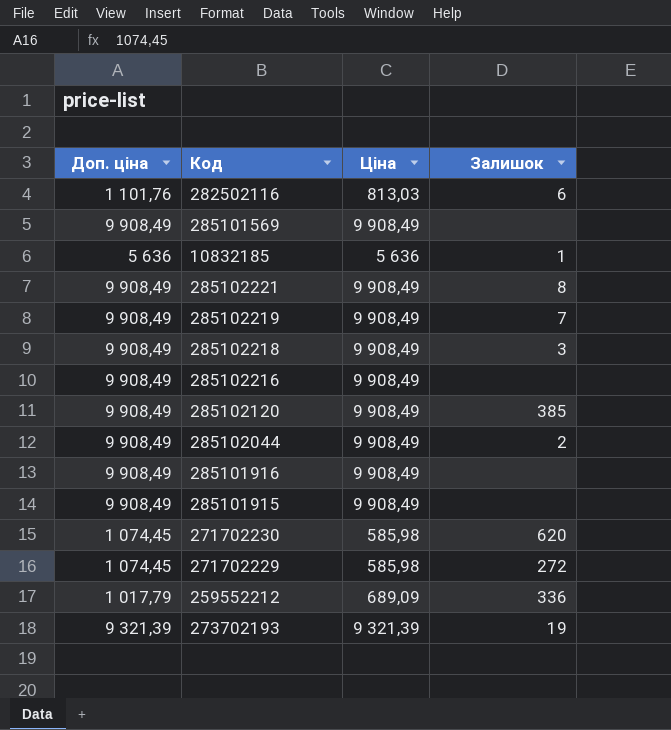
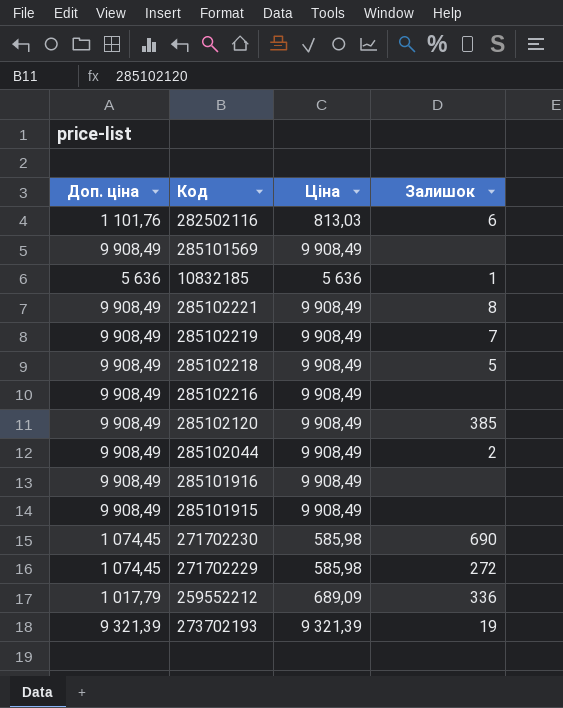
285102218 | Залишок: 3 -> 5
271702230 | Залишок: 620 -> 690

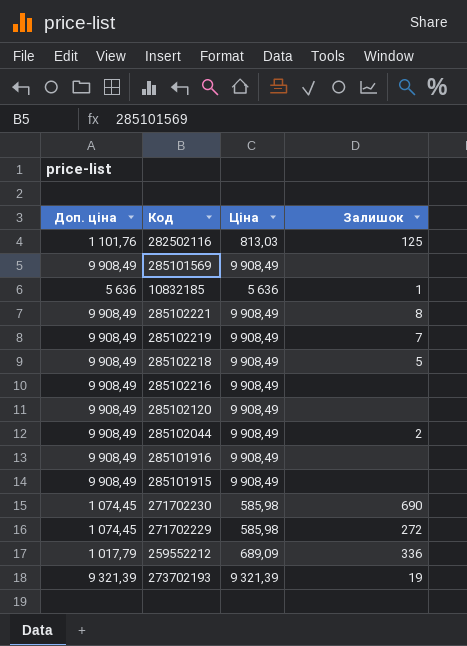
282502116 | Залишок: 6 -> 125
285102120 | Залишок: 385 -> none

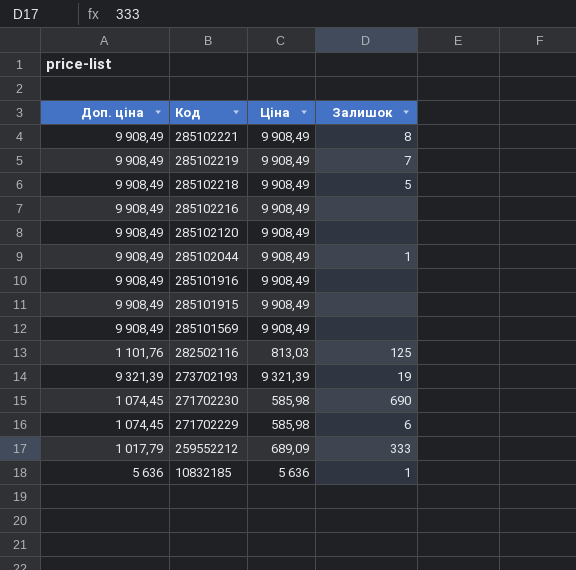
row order: none -> Код descending
285102044 | Залишок: 2 -> 1
271702229 | Залишок: 272 -> 6
259552212 | Залишок: 336 -> 333

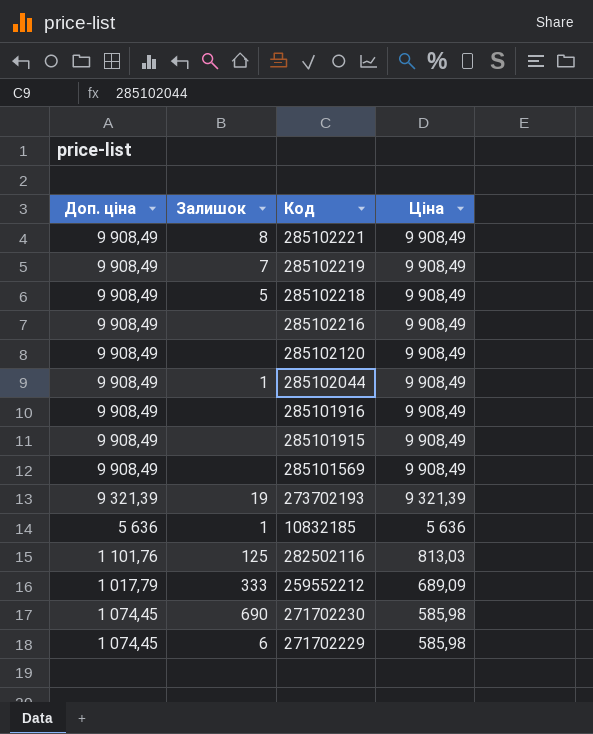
row order: Код descending -> Ціна descending
column Залишок | position: 4 -> 2

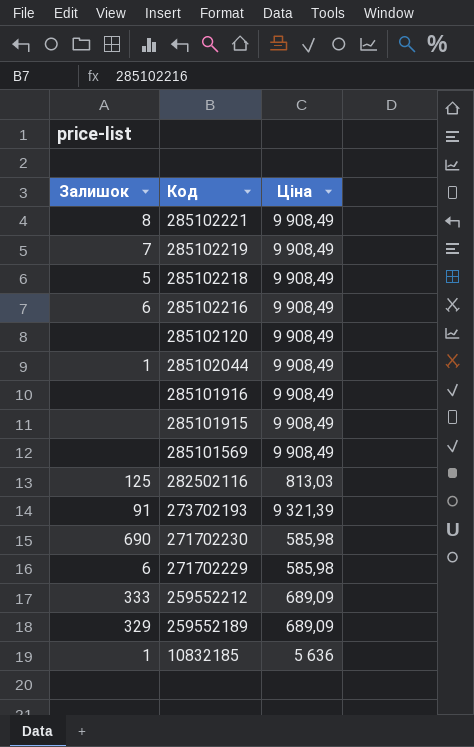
row order: Ціна descending -> Код descending
column Доп. ціна | position: 1 -> none
285102216 | Залишок: none -> 6
273702193 | Залишок: 19 -> 91
row 259552189: none -> 329 | 689,09

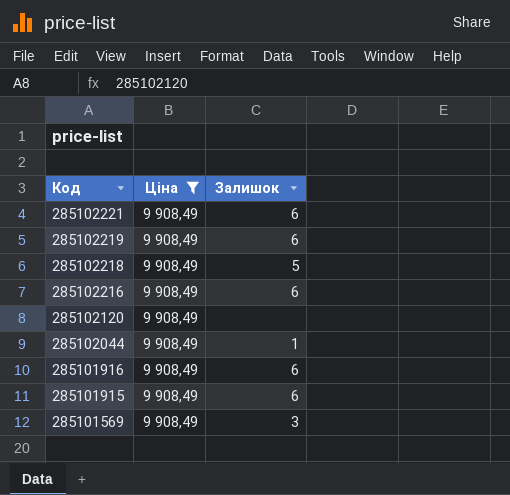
filter: none -> Ціна = 9 908,49
column Залишок | position: 1 -> 3
285102221 | Залишок: 8 -> 6
285102219 | Залишок: 7 -> 6
285101916 | Залишок: none -> 6
285101915 | Залишок: none -> 6
285101569 | Залишок: none -> 3

